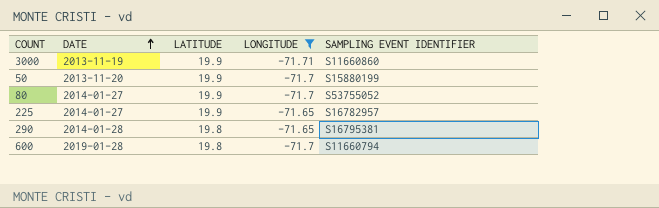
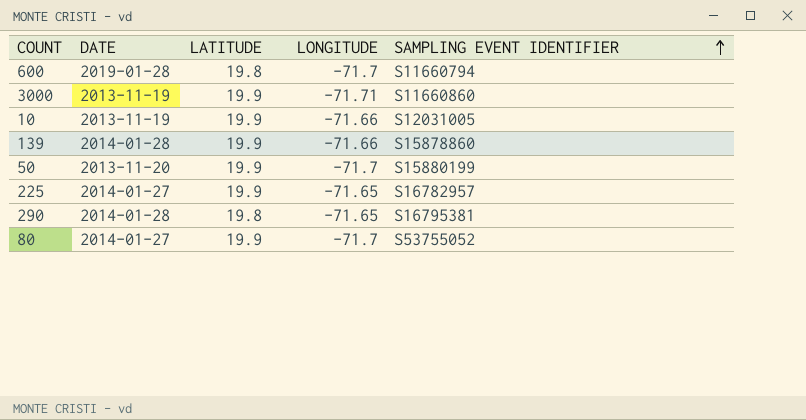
filter: LONGITUDE != -71.66 -> none
row order: DATE ascending -> SAMPLING EVENT IDENTIFIER ascending

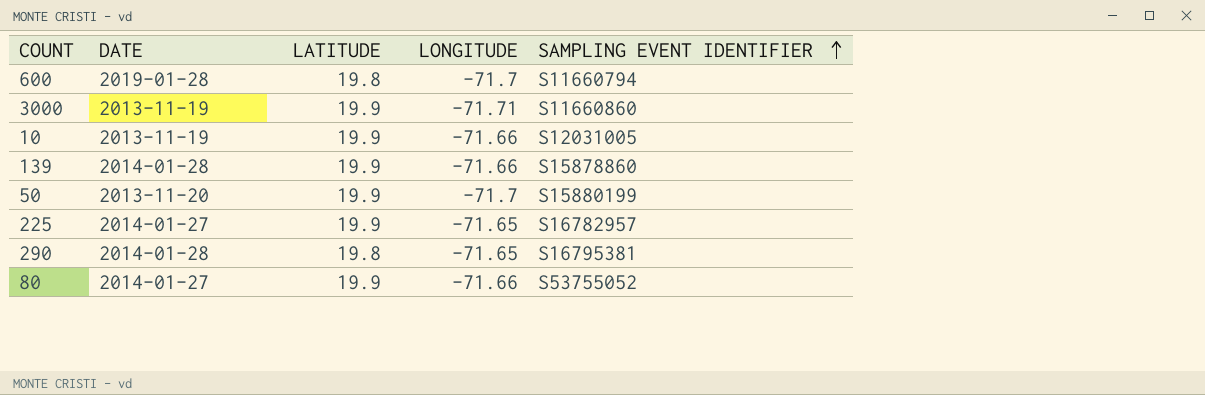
80 | LONGITUDE: -71.7 -> -71.66

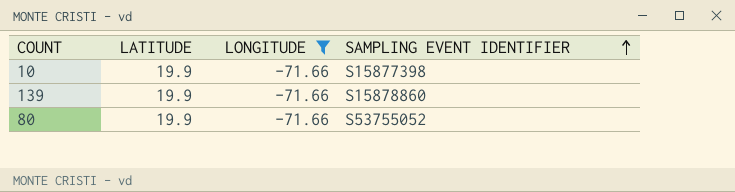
filter: none -> LONGITUDE = -71.66
column DATE | position: 2 -> none
10 | SAMPLING EVENT IDENTIFIER: S12031005 -> S15877398

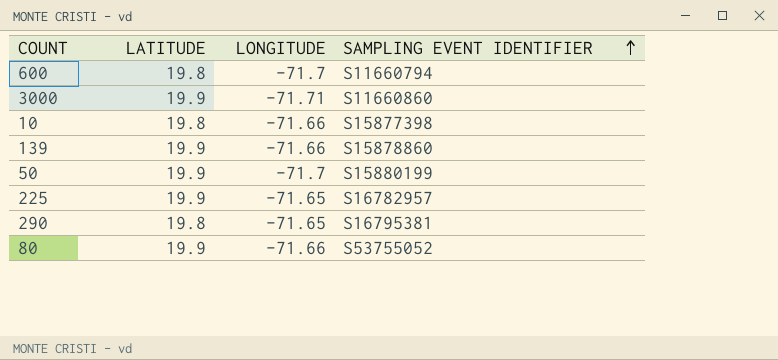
filter: LONGITUDE = -71.66 -> none
10 | LATITUDE: 19.9 -> 19.8

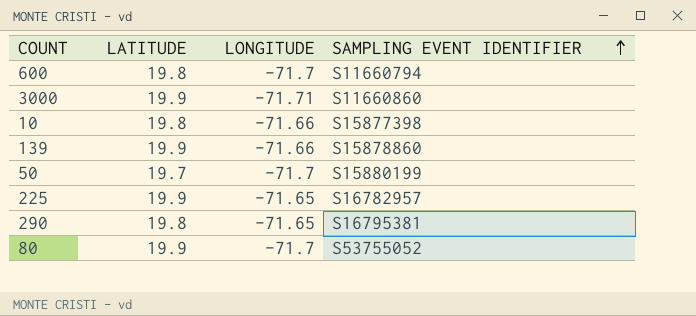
50 | LATITUDE: 19.9 -> 19.7
80 | LONGITUDE: -71.66 -> -71.7

